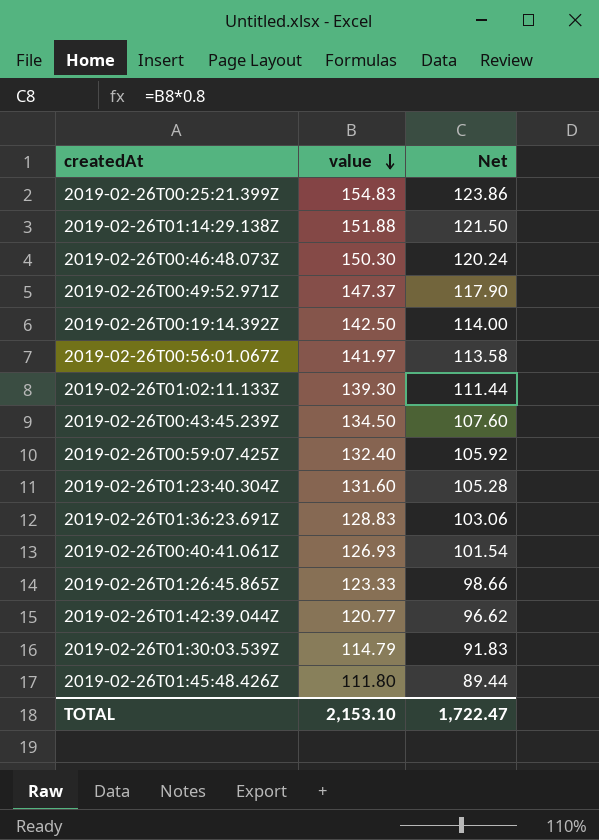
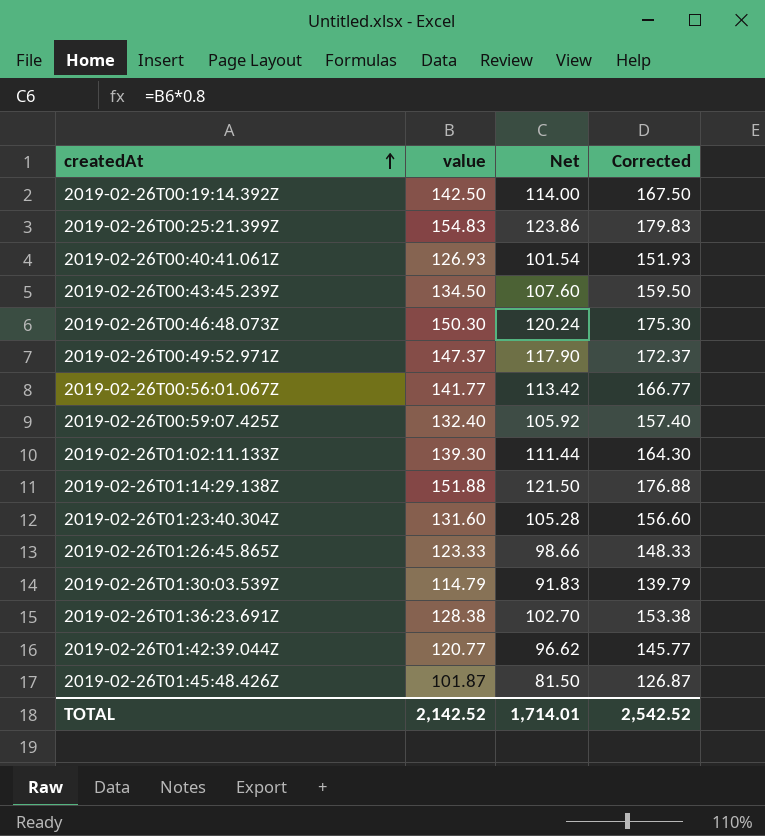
row order: value descending -> createdAt ascending
column Corrected | formula: none -> [value] + 25
2019-02-26T00:56:01.067Z | value: 141.97 -> 141.77
2019-02-26T00:56:01.067Z | Net: 113.58 -> 113.42
2019-02-26T01:36:23.691Z | value: 128.83 -> 128.38
2019-02-26T01:36:23.691Z | Net: 103.06 -> 102.70
2019-02-26T01:45:48.426Z | value: 111.80 -> 101.87
2019-02-26T01:45:48.426Z | Net: 89.44 -> 81.50
TOTAL | value: 2,153.10 -> 2,142.52
TOTAL | Net: 1,722.47 -> 1,714.01

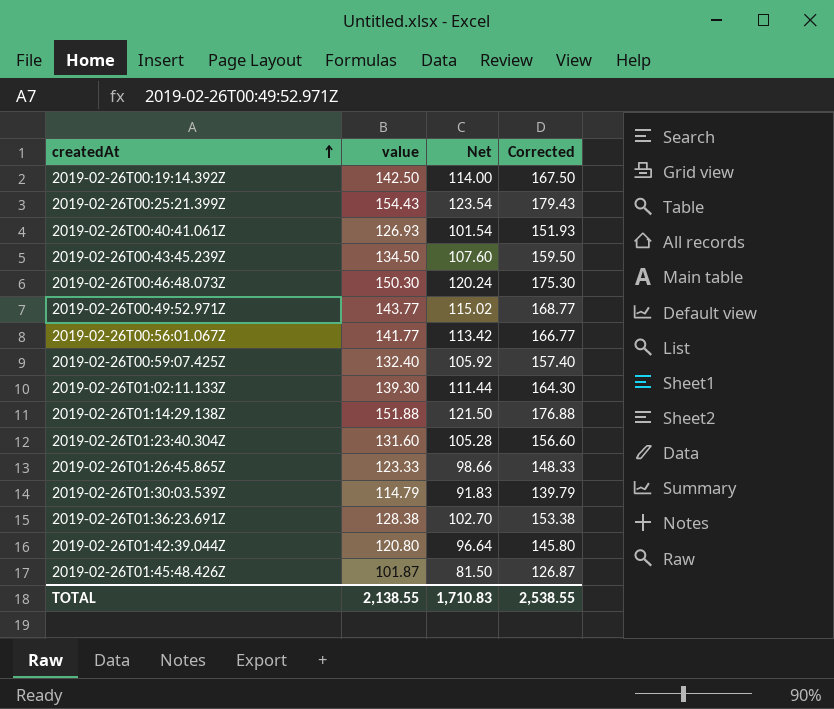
2019-02-26T00:25:21.399Z | value: 154.83 -> 154.43
2019-02-26T00:25:21.399Z | Net: 123.86 -> 123.54
2019-02-26T00:25:21.399Z | Corrected: 179.83 -> 179.43
2019-02-26T00:49:52.971Z | value: 147.37 -> 143.77
2019-02-26T00:49:52.971Z | Net: 117.90 -> 115.02
2019-02-26T00:49:52.971Z | Corrected: 172.37 -> 168.77
2019-02-26T01:42:39.044Z | value: 120.77 -> 120.80
2019-02-26T01:42:39.044Z | Net: 96.62 -> 96.64
2019-02-26T01:42:39.044Z | Corrected: 145.77 -> 145.80
TOTAL | value: 2,142.52 -> 2,138.55
TOTAL | Net: 1,714.01 -> 1,710.83
TOTAL | Corrected: 2,542.52 -> 2,538.55

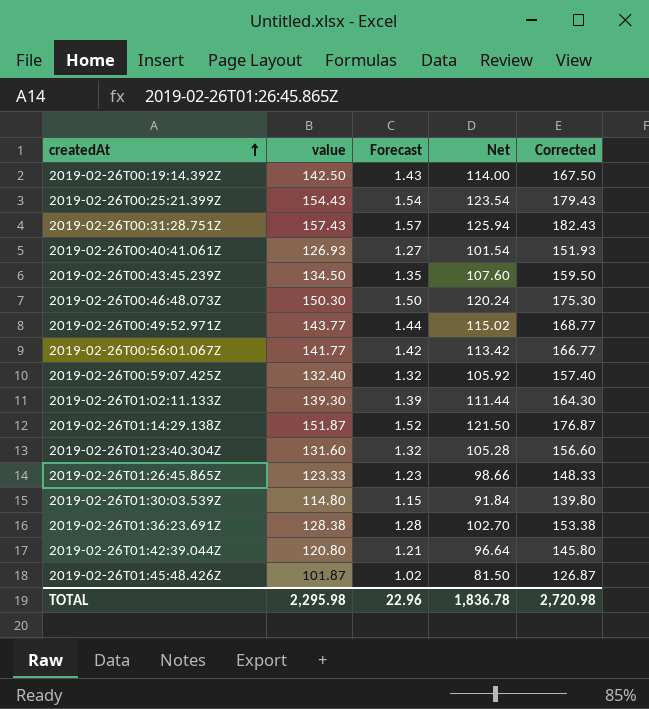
column Forecast | formula: none -> [value] * 0.01
row 2019-02-26T00:31:28.751Z: none -> 157.43 | 1.57 | 125.94 | 182.43
2019-02-26T01:14:29.138Z | value: 151.88 -> 151.87
2019-02-26T01:14:29.138Z | Corrected: 176.88 -> 176.87
2019-02-26T01:30:03.539Z | value: 114.79 -> 114.80
2019-02-26T01:30:03.539Z | Net: 91.83 -> 91.84
2019-02-26T01:30:03.539Z | Corrected: 139.79 -> 139.80
TOTAL | value: 2,138.55 -> 2,295.98
TOTAL | Net: 1,710.83 -> 1,836.78
TOTAL | Corrected: 2,538.55 -> 2,720.98

